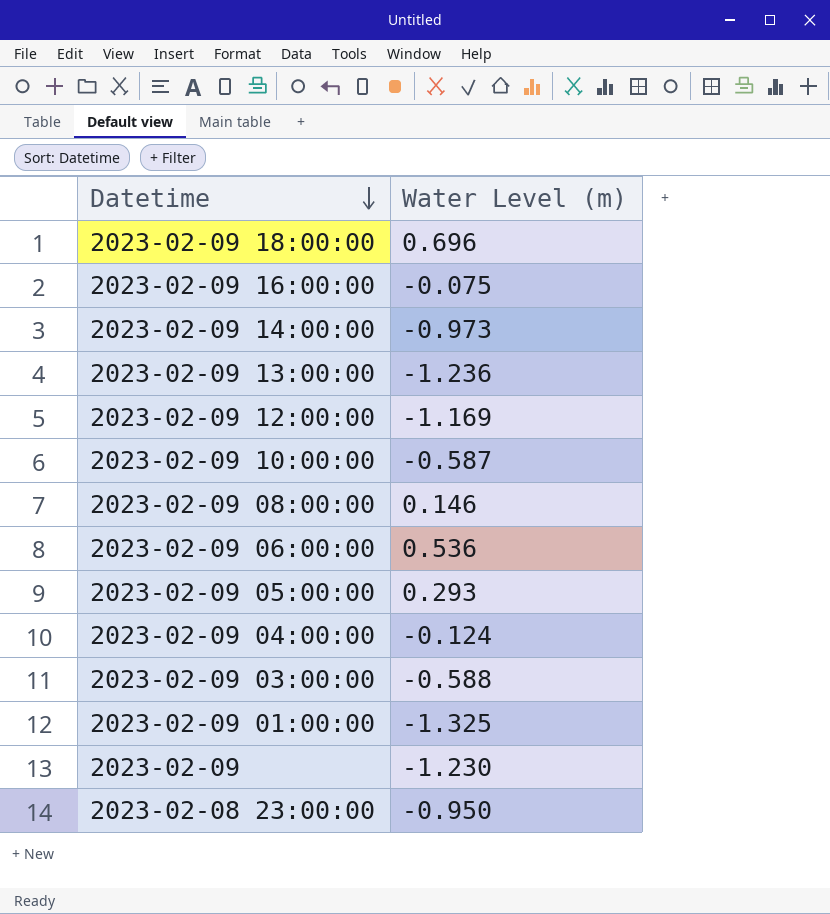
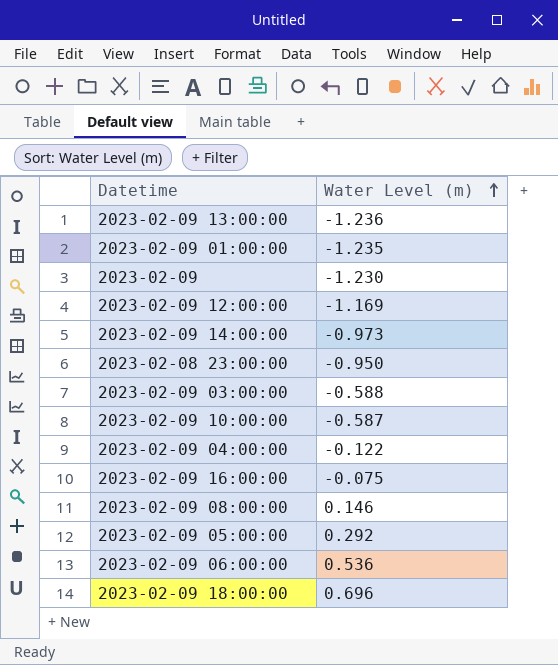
row order: Datetime descending -> Water Level (m) ascending
2023-02-09 01:00:00 | Water Level (m): -1.325 -> -1.235
2023-02-09 04:00:00 | Water Level (m): -0.124 -> -0.122
2023-02-09 05:00:00 | Water Level (m): 0.293 -> 0.292

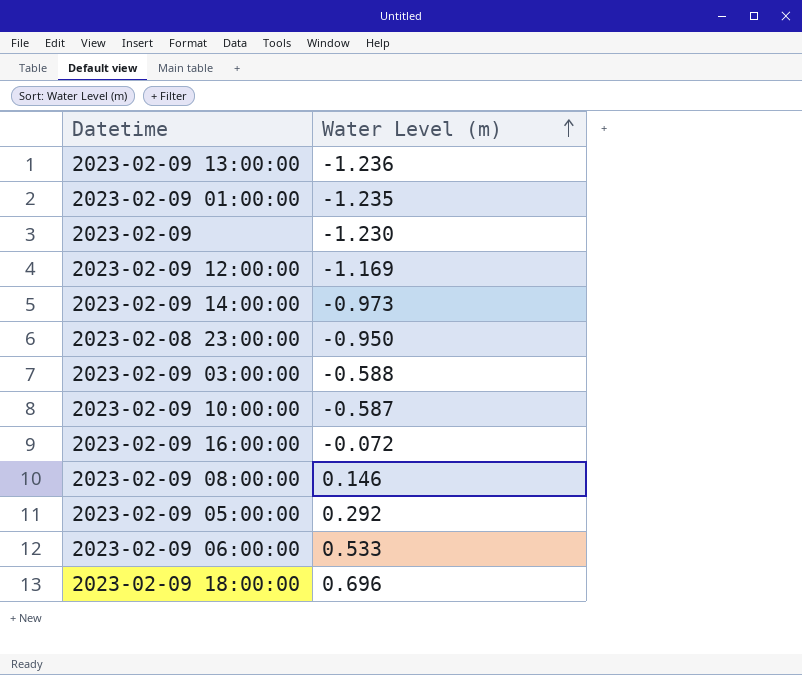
row 2023-02-09 04:00:00: -0.122 -> none
2023-02-09 16:00:00 | Water Level (m): -0.075 -> -0.072
2023-02-09 06:00:00 | Water Level (m): 0.536 -> 0.533

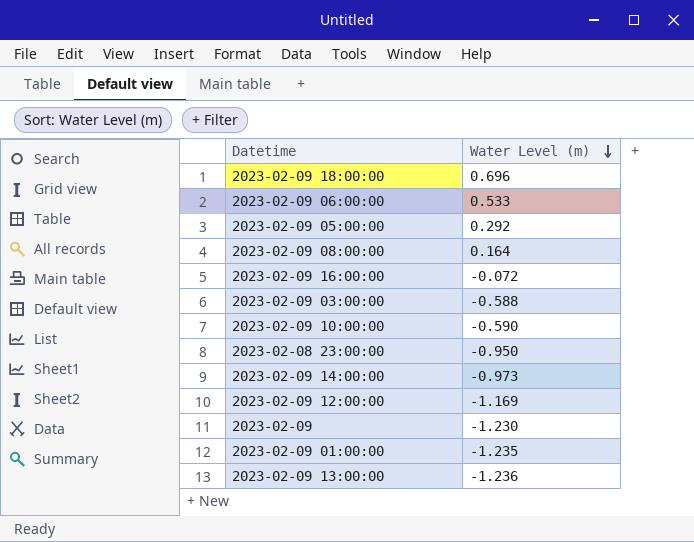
row order: Water Level (m) ascending -> Water Level (m) descending
2023-02-09 08:00:00 | Water Level (m): 0.146 -> 0.164
2023-02-09 10:00:00 | Water Level (m): -0.587 -> -0.590

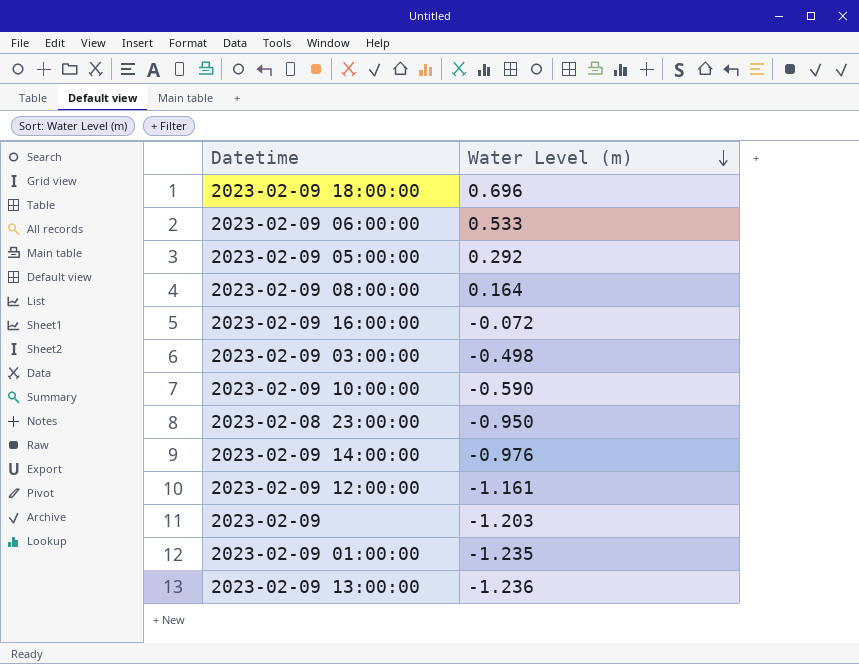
2023-02-09 03:00:00 | Water Level (m): -0.588 -> -0.498
2023-02-09 14:00:00 | Water Level (m): -0.973 -> -0.976
2023-02-09 12:00:00 | Water Level (m): -1.169 -> -1.161
2023-02-09 | Water Level (m): -1.230 -> -1.203

